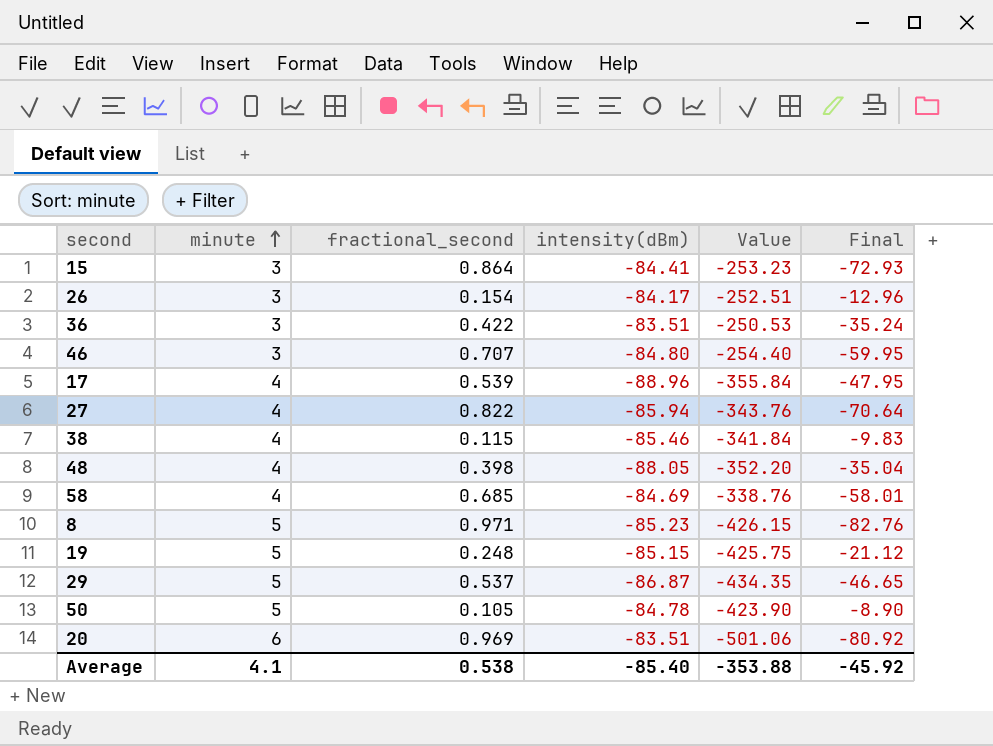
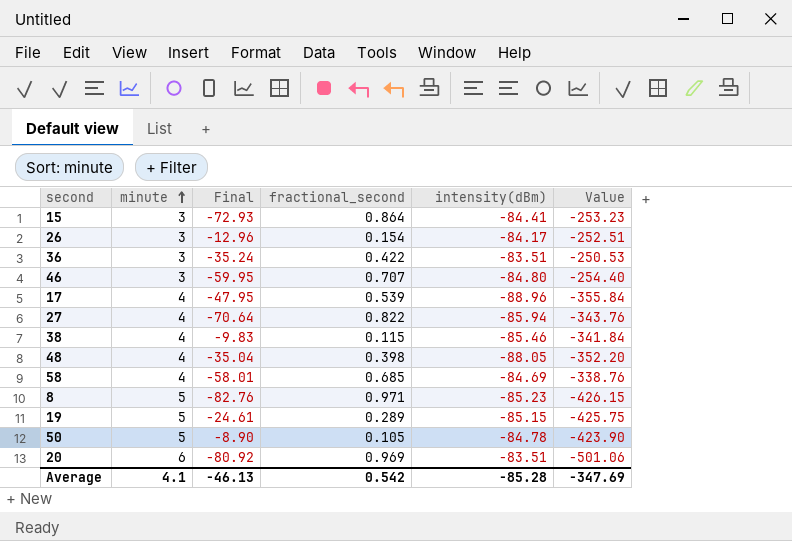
column Final | position: 6 -> 3
row 29: 5 | 0.537 | -86.87 | -434.35 | -46.65 -> none
19 | Final: -21.12 -> -24.61
19 | fractional_second: 0.248 -> 0.289
Average | Final: -45.92 -> -46.13
Average | fractional_second: 0.538 -> 0.542
Average | intensity(dBm): -85.40 -> -85.28
Average | Value: -353.88 -> -347.69

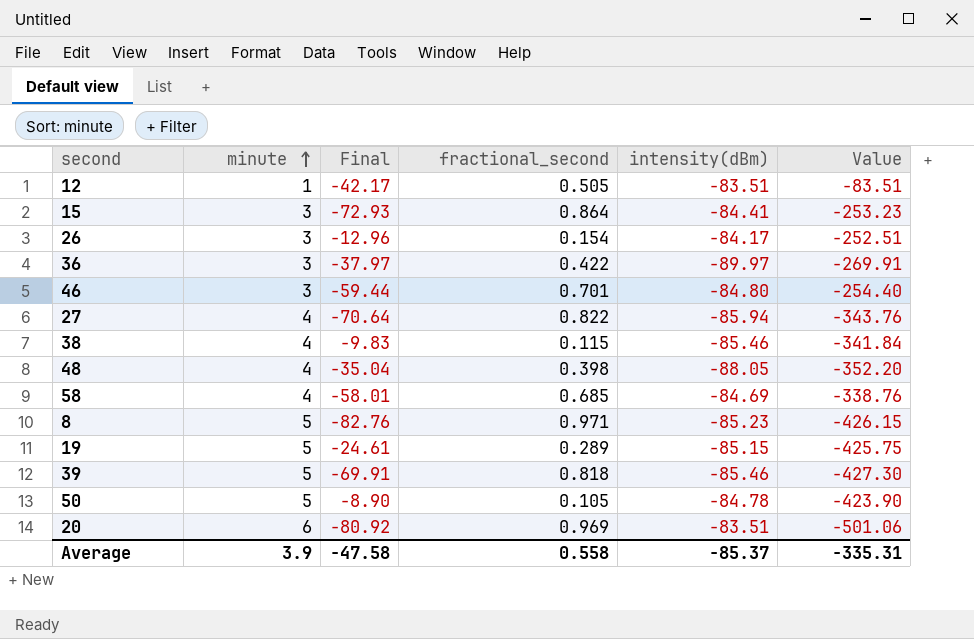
row 17: 4 | -47.95 | 0.539 | -88.96 | -355.84 -> none
row 12: none -> 1 | -42.17 | 0.505 | -83.51 | -83.51
36 | Final: -35.24 -> -37.97
36 | intensity(dBm): -83.51 -> -89.97
36 | Value: -250.53 -> -269.91
46 | Final: -59.95 -> -59.44
46 | fractional_second: 0.707 -> 0.701
row 39: none -> 5 | -69.91 | 0.818 | -85.46 | -427.30
Average | minute: 4.1 -> 3.9
Average | Final: -46.13 -> -47.58
Average | fractional_second: 0.542 -> 0.558
Average | intensity(dBm): -85.28 -> -85.37
Average | Value: -347.69 -> -335.31

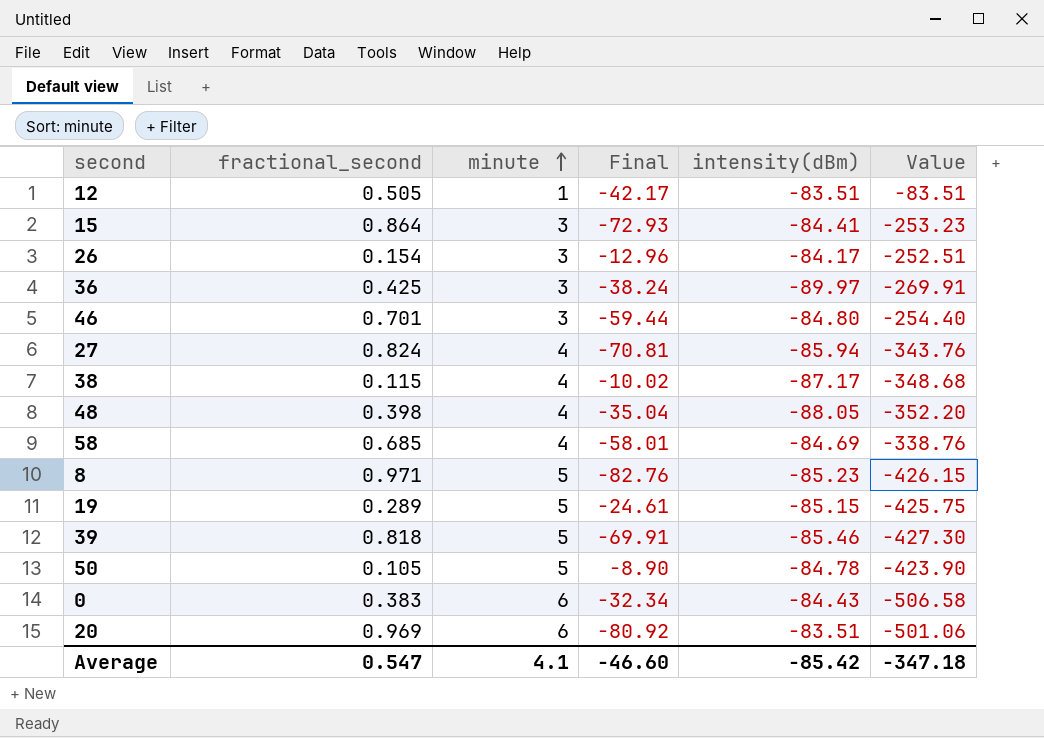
column fractional_second | position: 4 -> 2
36 | fractional_second: 0.422 -> 0.425
36 | Final: -37.97 -> -38.24
27 | fractional_second: 0.822 -> 0.824
27 | Final: -70.64 -> -70.81
38 | Final: -9.83 -> -10.02
38 | intensity(dBm): -85.46 -> -87.17
38 | Value: -341.84 -> -348.68
row 0: none -> 0.383 | 6 | -32.34 | -84.43 | -506.58
Average | fractional_second: 0.558 -> 0.547
Average | minute: 3.9 -> 4.1
Average | Final: -47.58 -> -46.60
Average | intensity(dBm): -85.37 -> -85.42
Average | Value: -335.31 -> -347.18

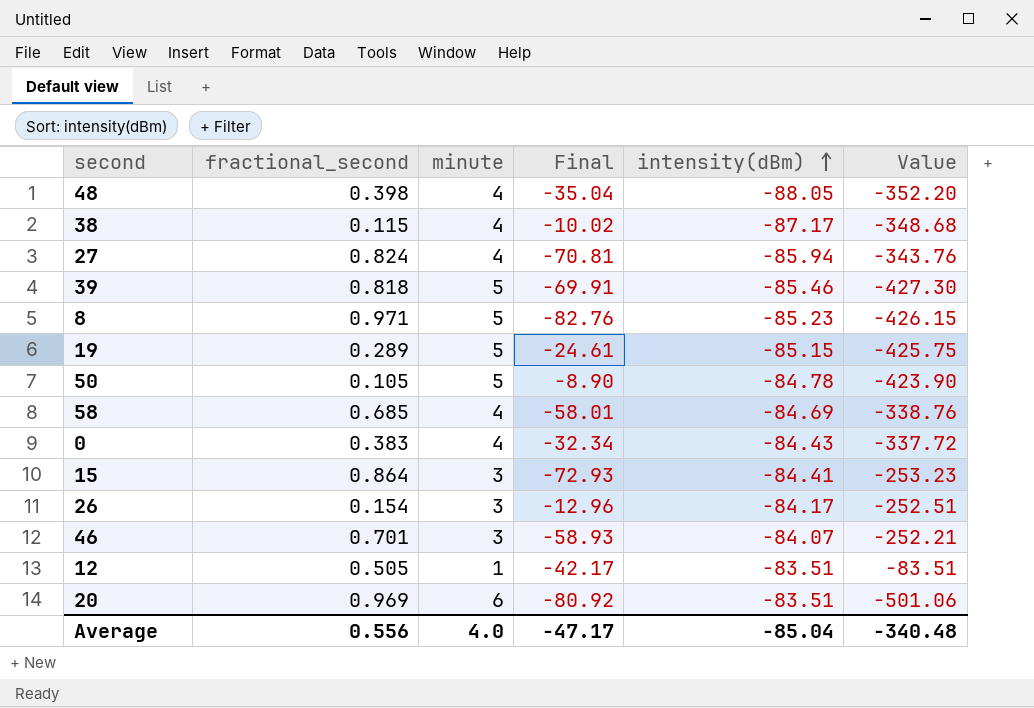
row order: minute ascending -> intensity(dBm) ascending
row 36: 0.425 | 3 | -38.24 | -89.97 | -269.91 -> none
0 | minute: 6 -> 4
0 | Value: -506.58 -> -337.72
46 | Final: -59.44 -> -58.93
46 | intensity(dBm): -84.80 -> -84.07
46 | Value: -254.40 -> -252.21
Average | fractional_second: 0.547 -> 0.556
Average | minute: 4.1 -> 4.0
Average | Final: -46.60 -> -47.17
Average | intensity(dBm): -85.42 -> -85.04
Average | Value: -347.18 -> -340.48

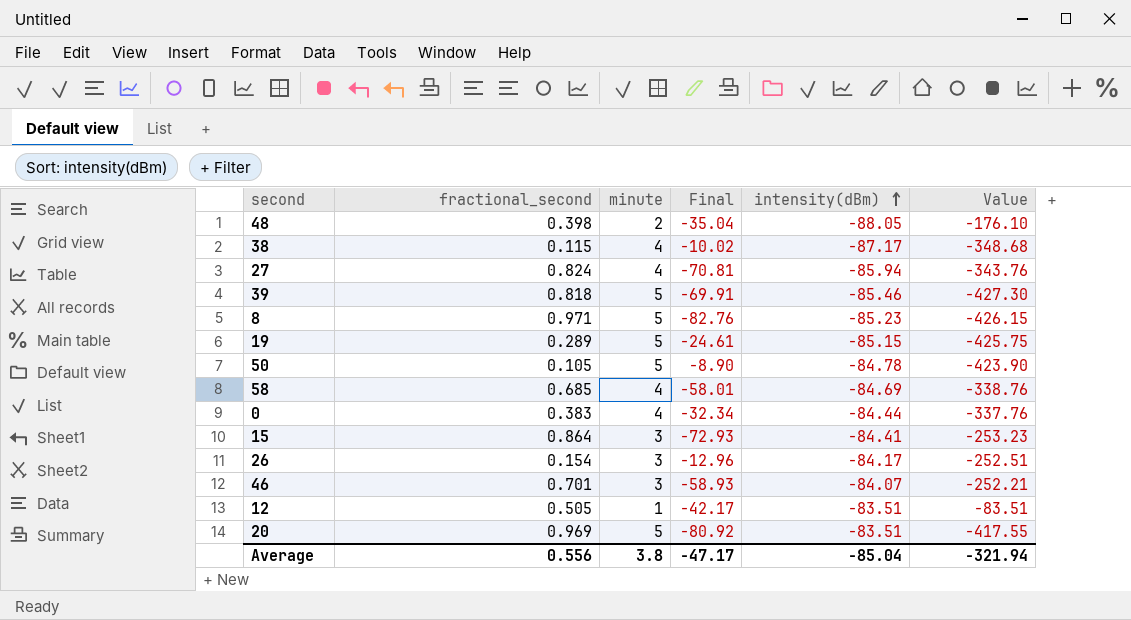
48 | minute: 4 -> 2
48 | Value: -352.20 -> -176.10
0 | intensity(dBm): -84.43 -> -84.44
0 | Value: -337.72 -> -337.76
20 | minute: 6 -> 5
20 | Value: -501.06 -> -417.55
Average | minute: 4.0 -> 3.8
Average | Value: -340.48 -> -321.94

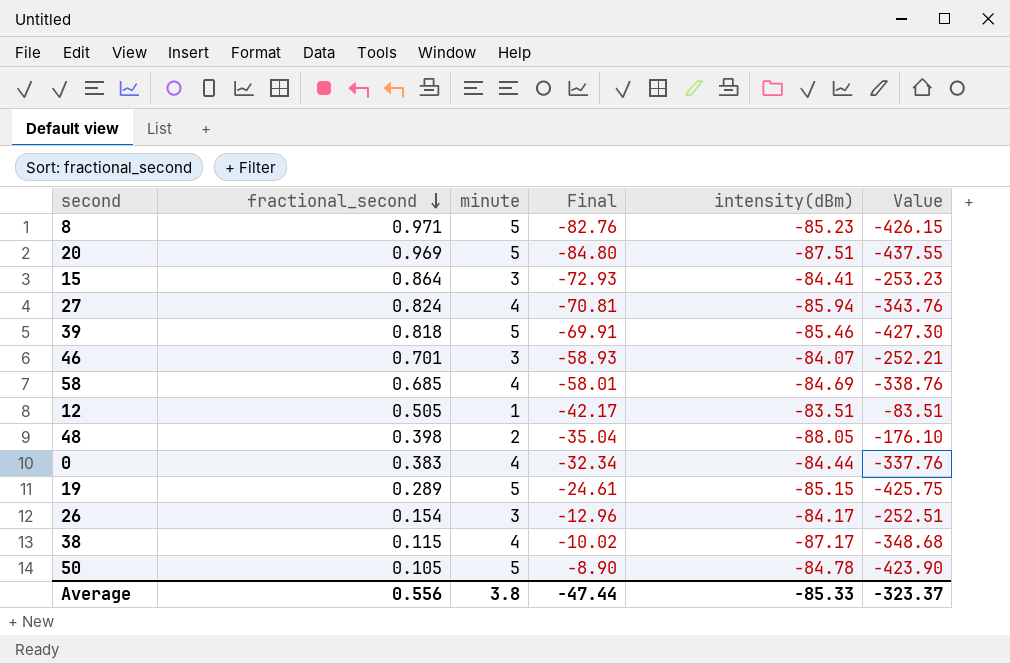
row order: intensity(dBm) ascending -> fractional_second descending
20 | Final: -80.92 -> -84.80
20 | intensity(dBm): -83.51 -> -87.51
20 | Value: -417.55 -> -437.55
Average | Final: -47.17 -> -47.44
Average | intensity(dBm): -85.04 -> -85.33
Average | Value: -321.94 -> -323.37

